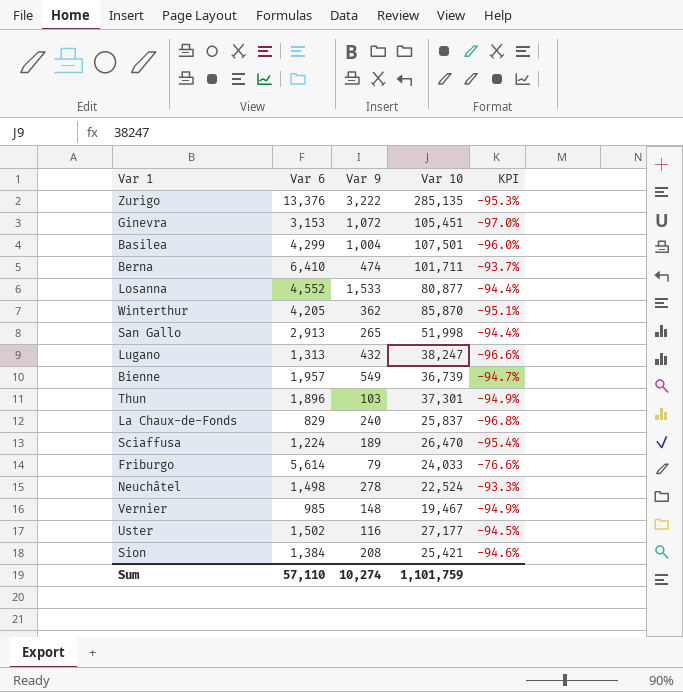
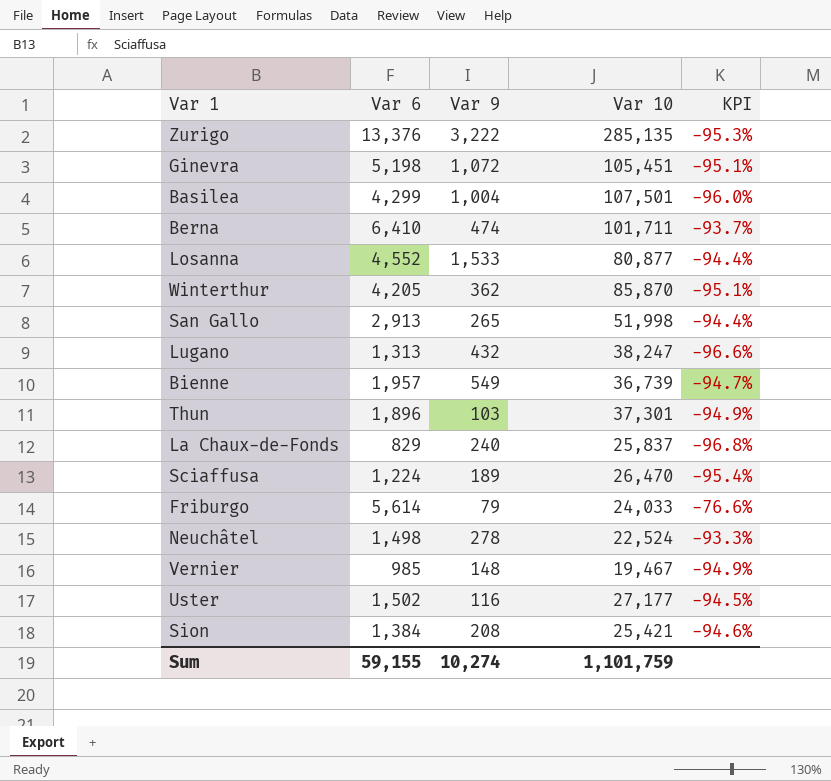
Ginevra | Var 6: 3,153 -> 5,198
Ginevra | KPI: -97.0% -> -95.1%
Sum | Var 6: 57,110 -> 59,155

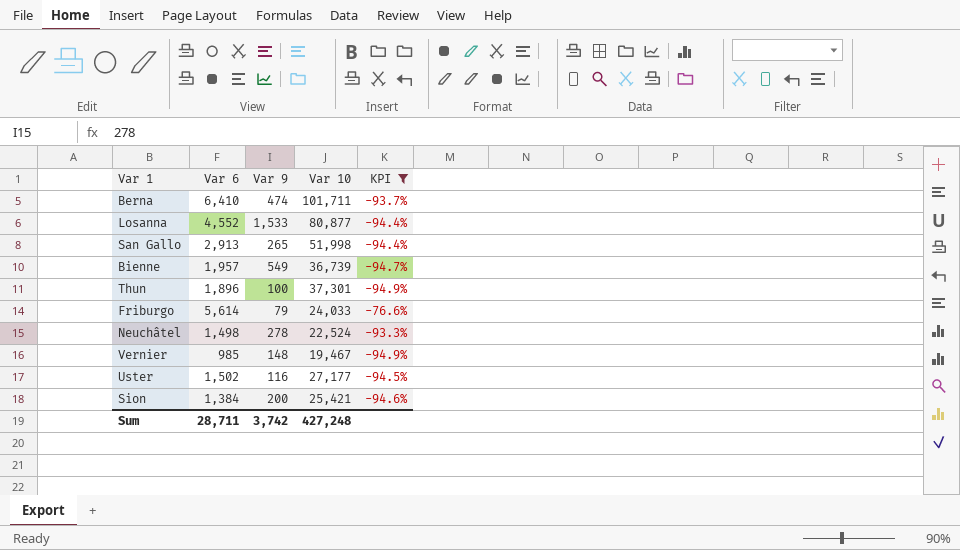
filter: none -> KPI >= -94.9%
Thun | Var 9: 103 -> 100
Sion | Var 9: 208 -> 200
Sum | Var 6: 59,155 -> 28,711
Sum | Var 9: 10,274 -> 3,742
Sum | Var 10: 1,101,759 -> 427,248

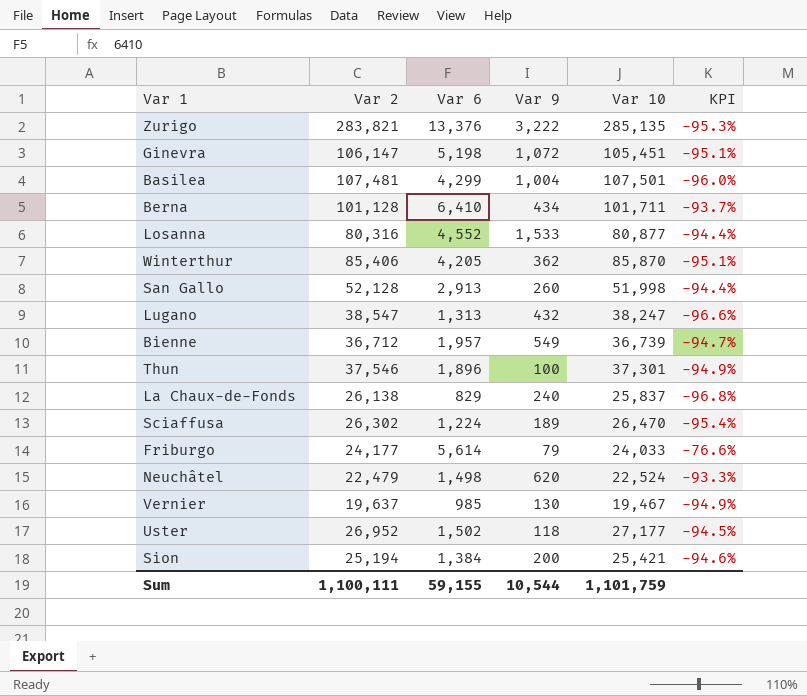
filter: KPI >= -94.9% -> none
column Var 2 | position: none -> 2
Berna | Var 9: 474 -> 434
San Gallo | Var 9: 265 -> 260
Neuchâtel | Var 9: 278 -> 620
Vernier | Var 9: 148 -> 130
Uster | Var 9: 116 -> 118
Sum | Var 6: 28,711 -> 59,155
Sum | Var 9: 3,742 -> 10,544
Sum | Var 10: 427,248 -> 1,101,759

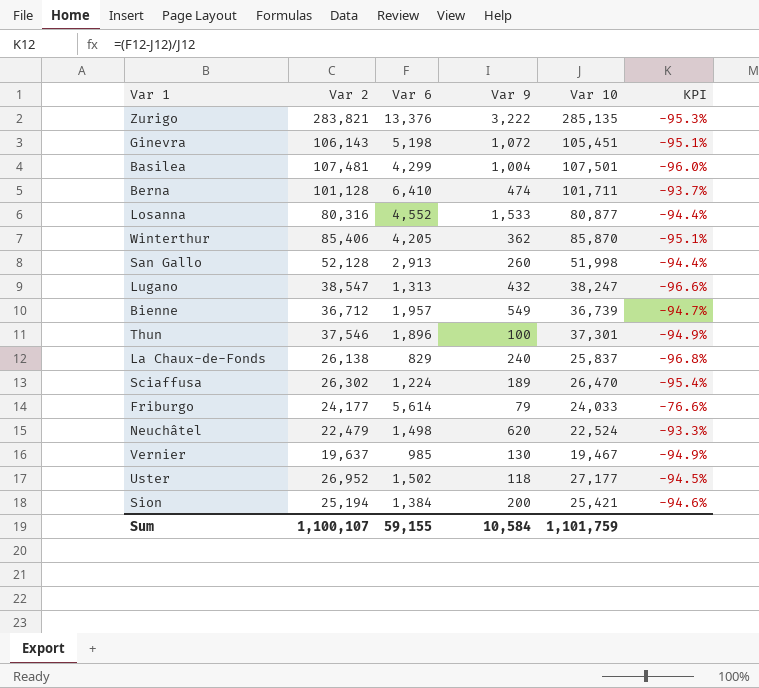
Ginevra | Var 2: 106,147 -> 106,143
Berna | Var 9: 434 -> 474
Sum | Var 2: 1,100,111 -> 1,100,107
Sum | Var 9: 10,544 -> 10,584

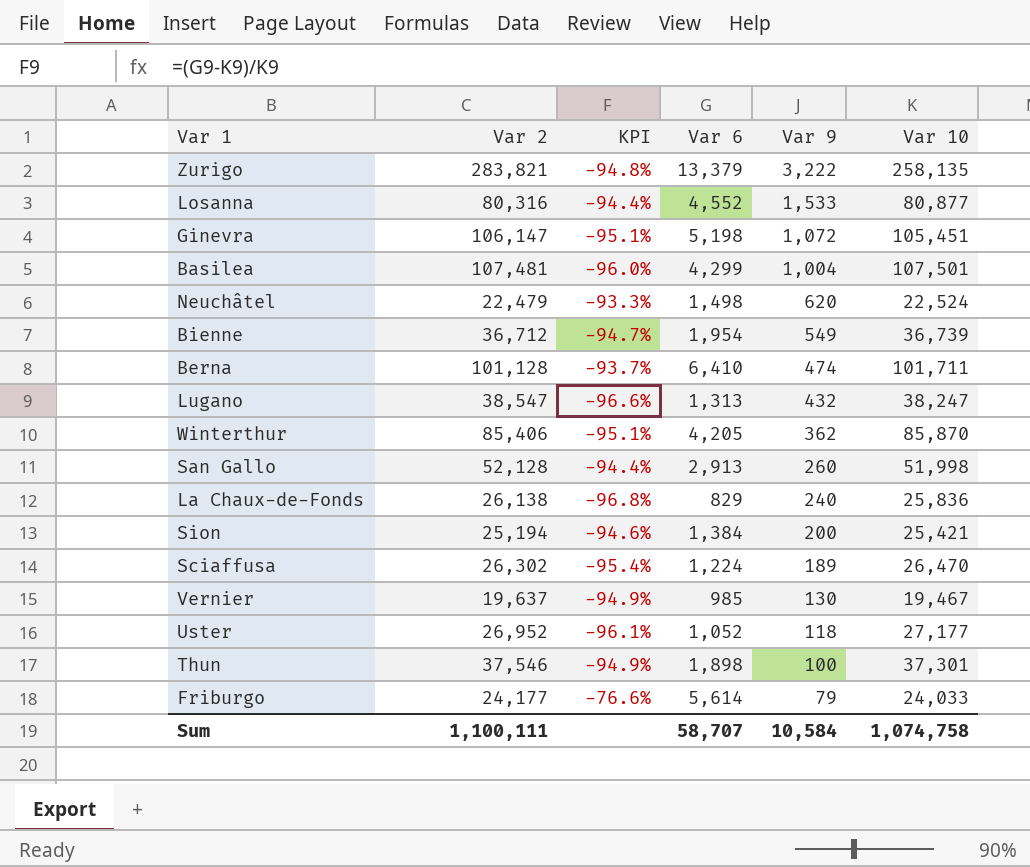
row order: none -> Var 9 descending
column KPI | position: 6 -> 3
Zurigo | KPI: -95.3% -> -94.8%
Zurigo | Var 6: 13,376 -> 13,379
Zurigo | Var 10: 285,135 -> 258,135
Ginevra | Var 2: 106,143 -> 106,147
Bienne | Var 6: 1,957 -> 1,954
La Chaux-de-Fonds | Var 10: 25,837 -> 25,836
Uster | KPI: -94.5% -> -96.1%
Uster | Var 6: 1,502 -> 1,052
Thun | Var 6: 1,896 -> 1,898
Sum | Var 2: 1,100,107 -> 1,100,111
Sum | Var 6: 59,155 -> 58,707
Sum | Var 10: 1,101,759 -> 1,074,758

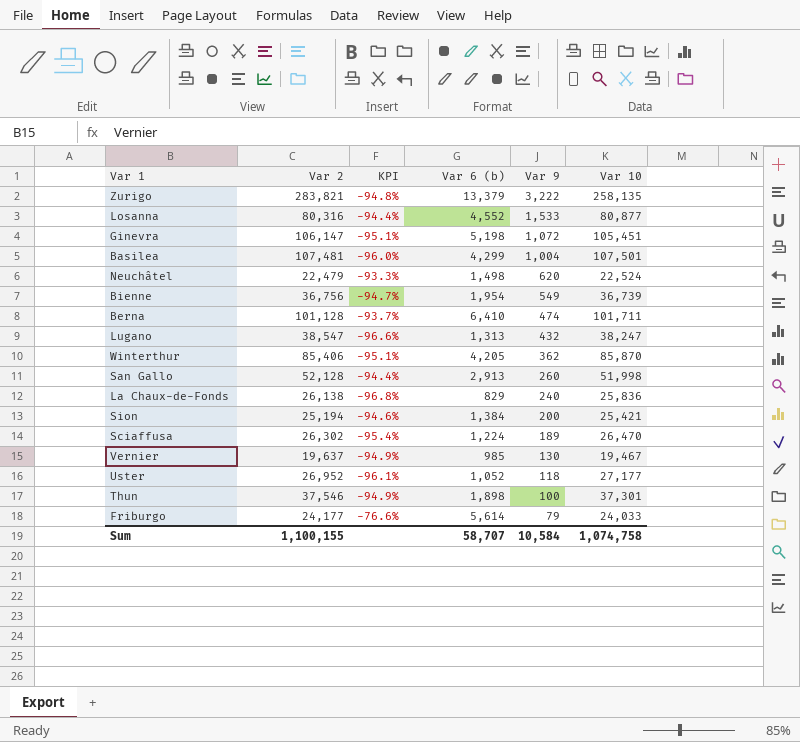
column name: Var 6 -> Var 6 (b)
Bienne | Var 2: 36,712 -> 36,756
Sum | Var 2: 1,100,111 -> 1,100,155

